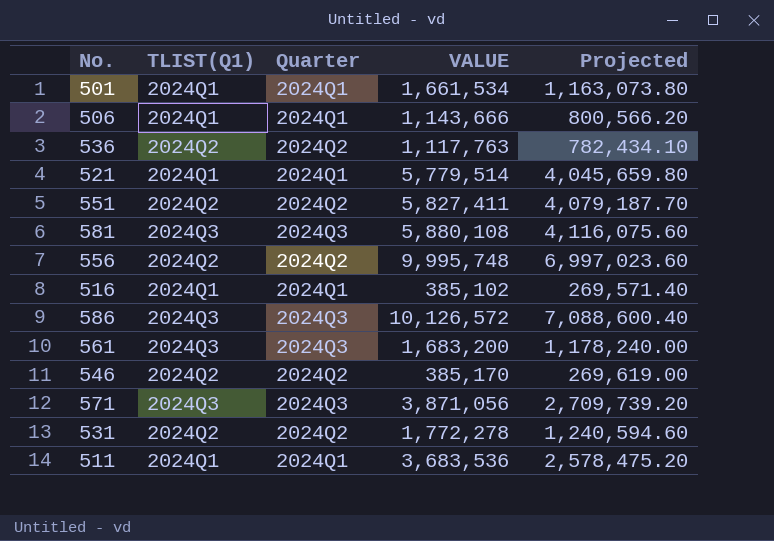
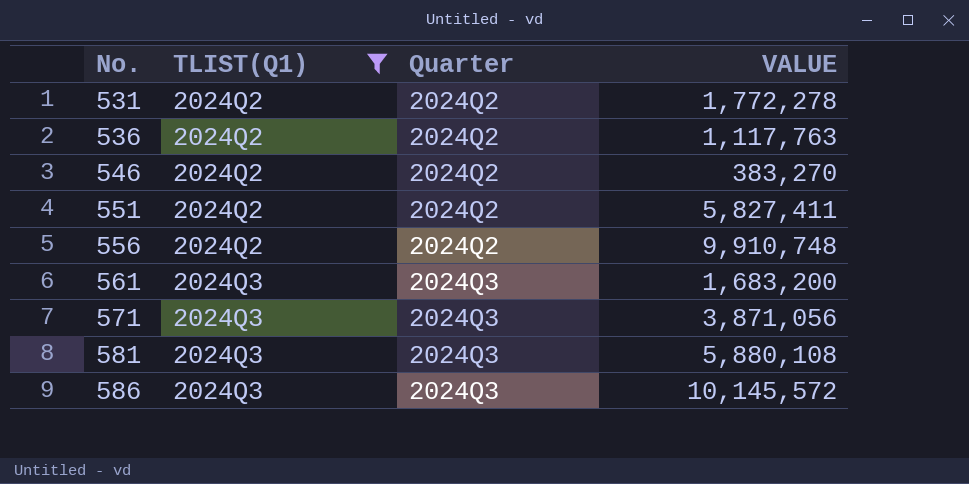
filter: none -> TLIST(Q1) != 2024Q1
row order: none -> No. ascending
column Projected | formula: [VALUE] * 0.7 -> none
546 | VALUE: 385,170 -> 383,270
556 | VALUE: 9,995,748 -> 9,910,748
586 | VALUE: 10,126,572 -> 10,145,572

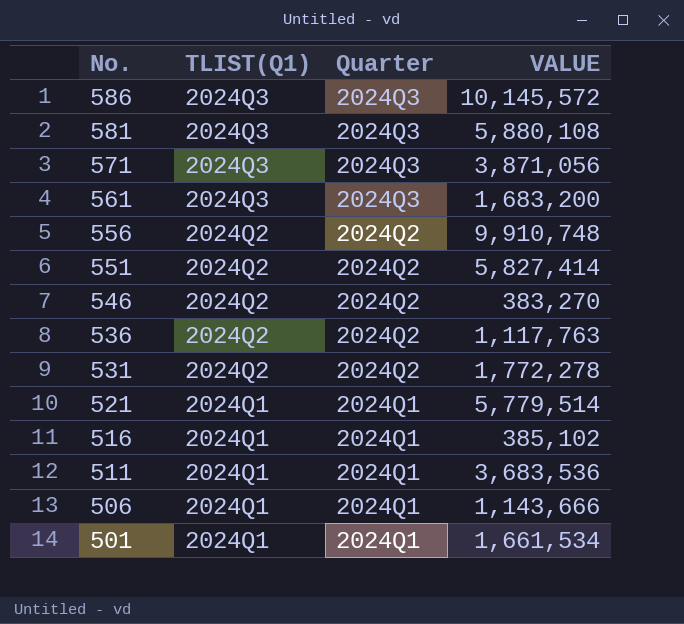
filter: TLIST(Q1) != 2024Q1 -> none
row order: No. ascending -> No. descending
551 | VALUE: 5,827,411 -> 5,827,414

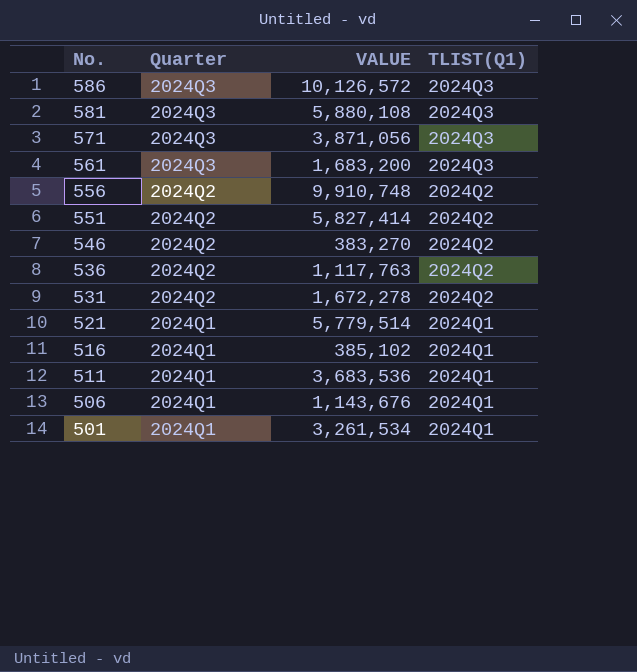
column TLIST(Q1) | position: 2 -> 4
586 | VALUE: 10,145,572 -> 10,126,572
531 | VALUE: 1,772,278 -> 1,672,278
506 | VALUE: 1,143,666 -> 1,143,676
501 | VALUE: 1,661,534 -> 3,261,534

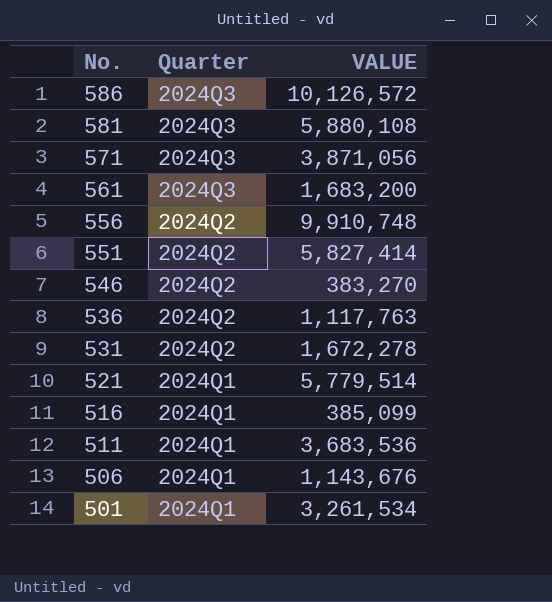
column TLIST(Q1) | position: 4 -> none
516 | VALUE: 385,102 -> 385,099

